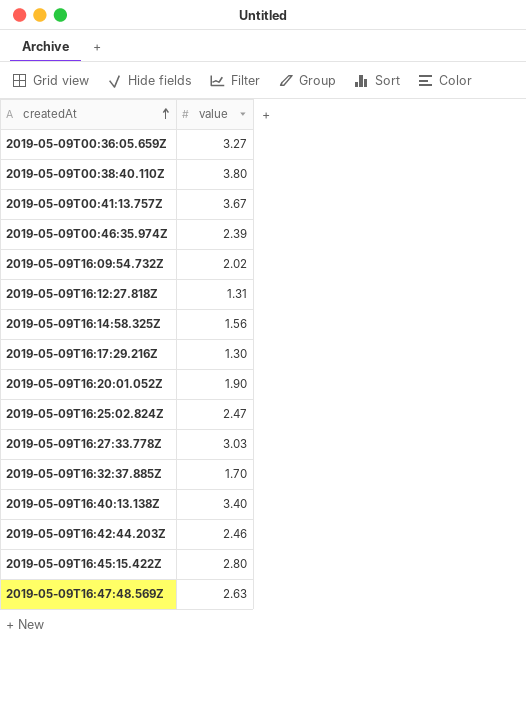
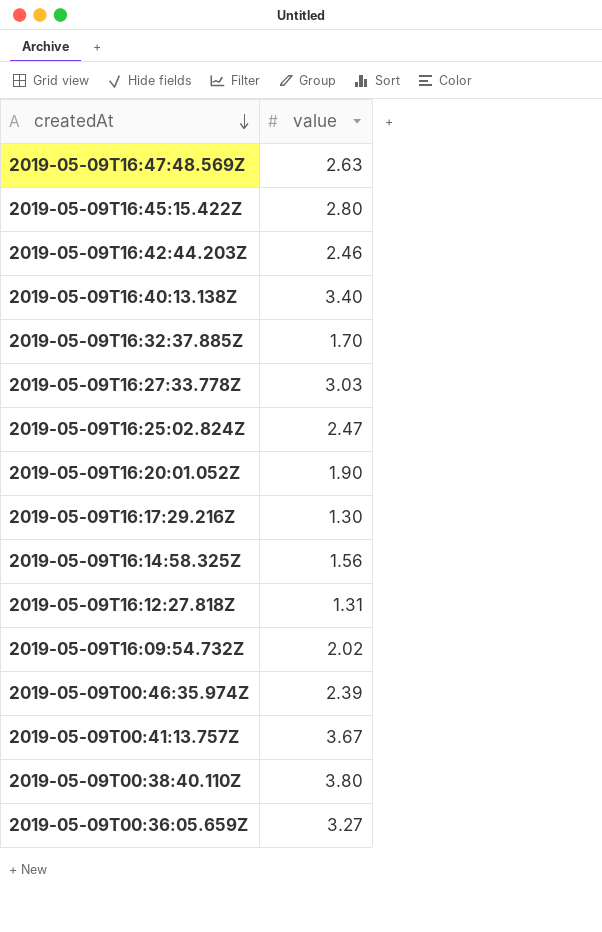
row order: createdAt ascending -> createdAt descending

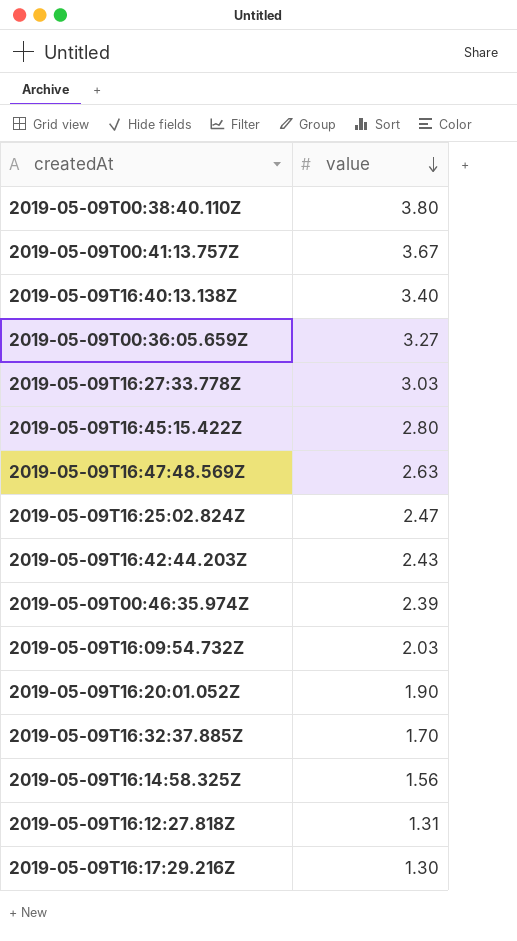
row order: createdAt descending -> value descending
2019-05-09T16:42:44.203Z | value: 2.46 -> 2.43
2019-05-09T16:09:54.732Z | value: 2.02 -> 2.03

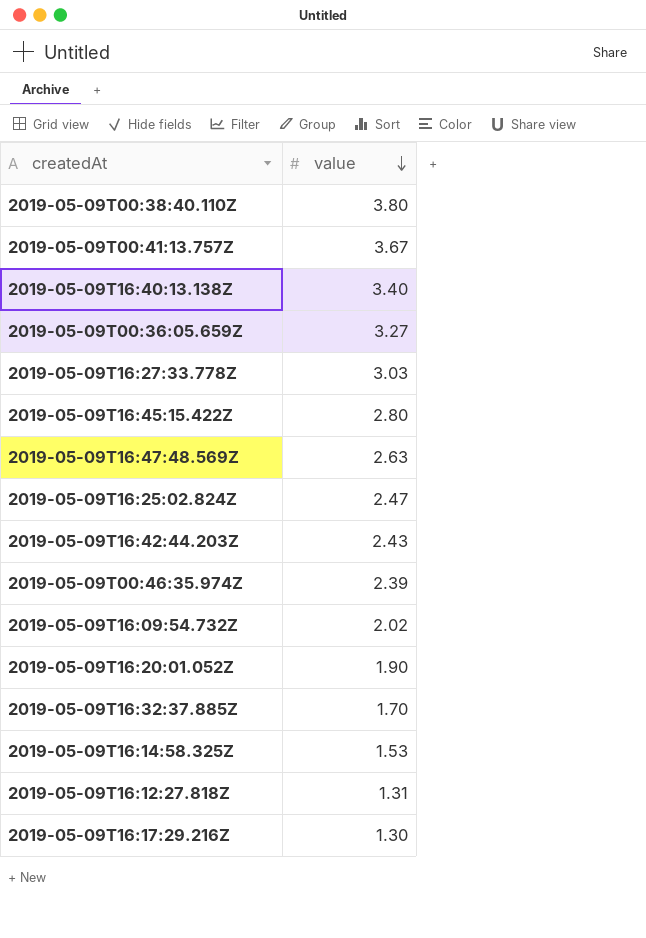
2019-05-09T16:09:54.732Z | value: 2.03 -> 2.02
2019-05-09T16:14:58.325Z | value: 1.56 -> 1.53

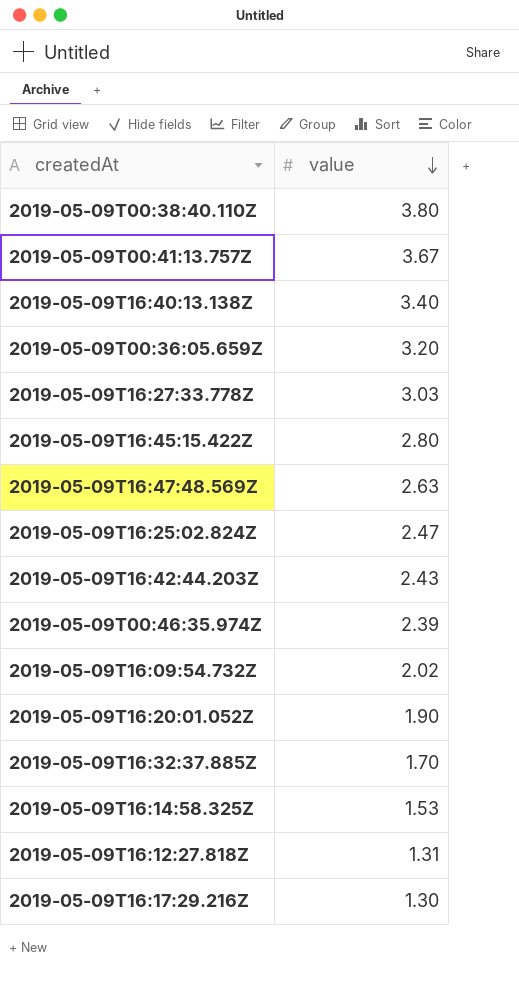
2019-05-09T00:36:05.659Z | value: 3.27 -> 3.20

